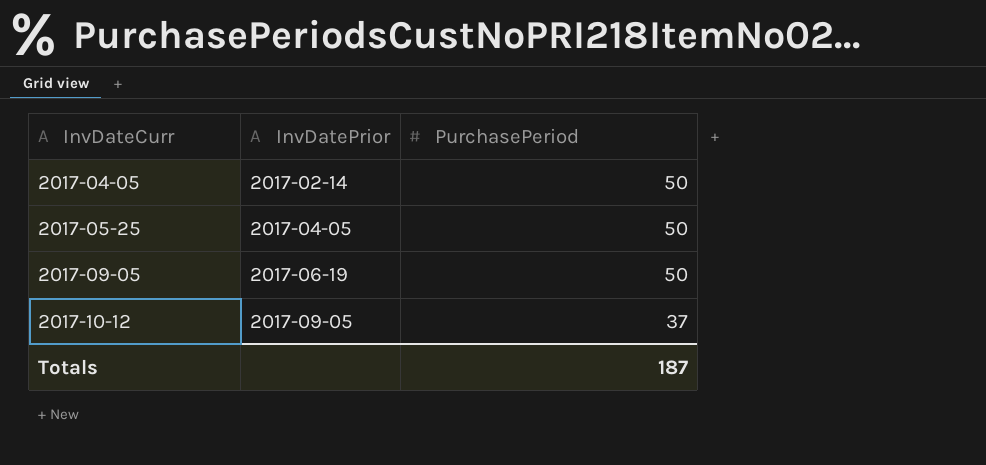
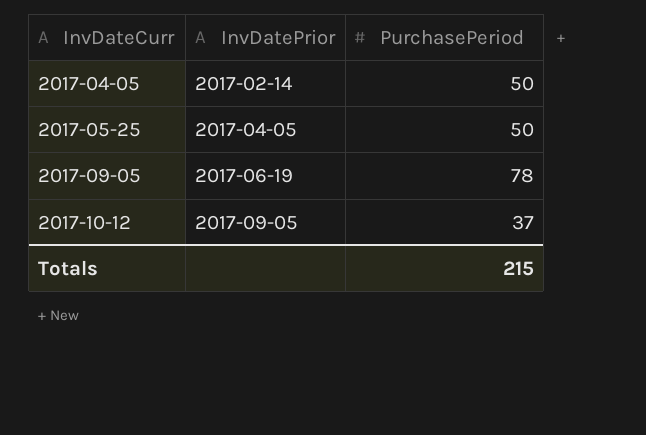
2017-09-05 | PurchasePeriod: 50 -> 78
Totals | PurchasePeriod: 187 -> 215

